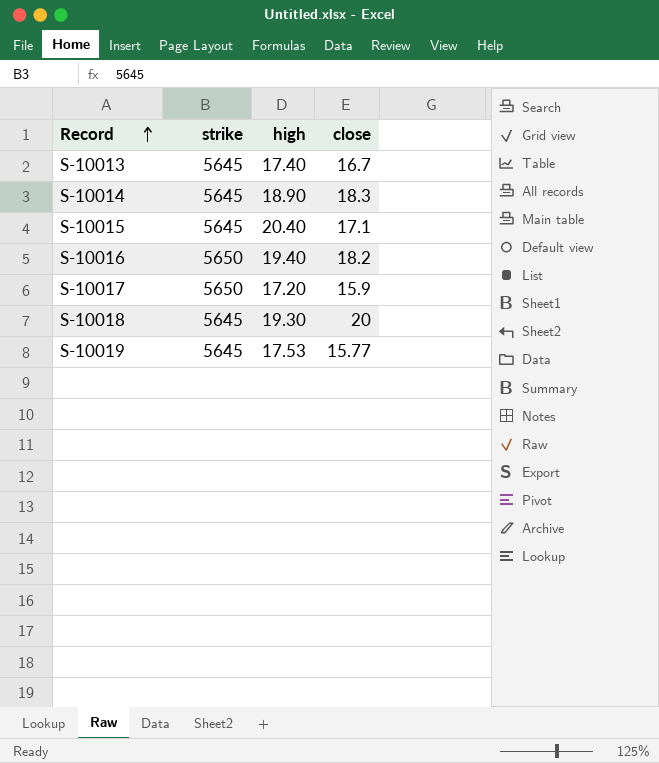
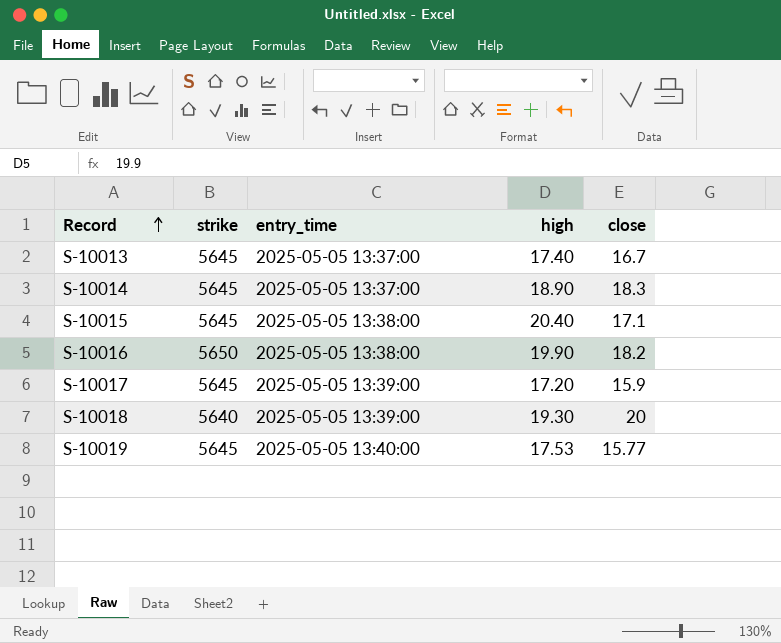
column entry_time | position: none -> 3
S-10016 | high: 19.40 -> 19.90
S-10017 | strike: 5650 -> 5645
S-10018 | strike: 5645 -> 5640

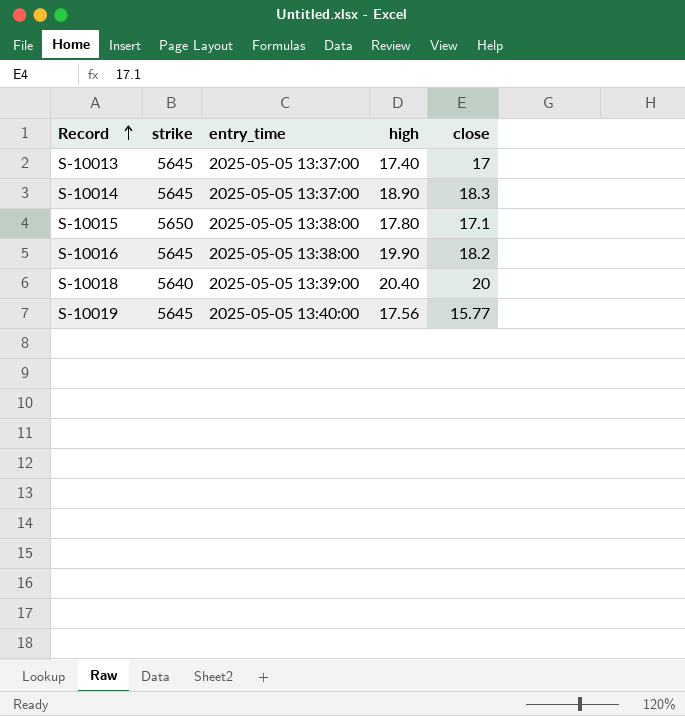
row S-10017: 5645 | 2025-05-05 13:39:00 | 17.20 | 15.9 -> none
S-10013 | close: 16.7 -> 17
S-10015 | strike: 5645 -> 5650
S-10015 | high: 20.40 -> 17.80
S-10016 | strike: 5650 -> 5645
S-10018 | high: 19.30 -> 20.40
S-10019 | high: 17.53 -> 17.56

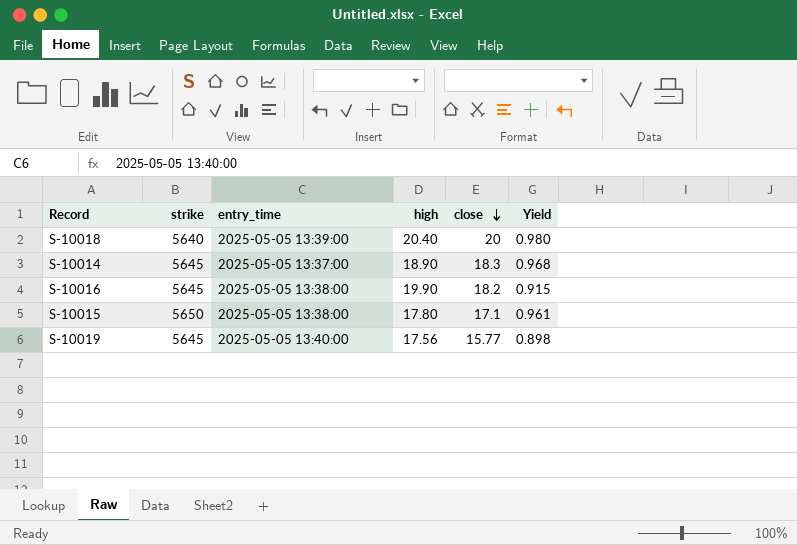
row order: Record ascending -> close descending
column Yield | formula: none -> [close] / [high]
row S-10013: 5645 | 2025-05-05 13:37:00 | 17.40 | 17 -> none

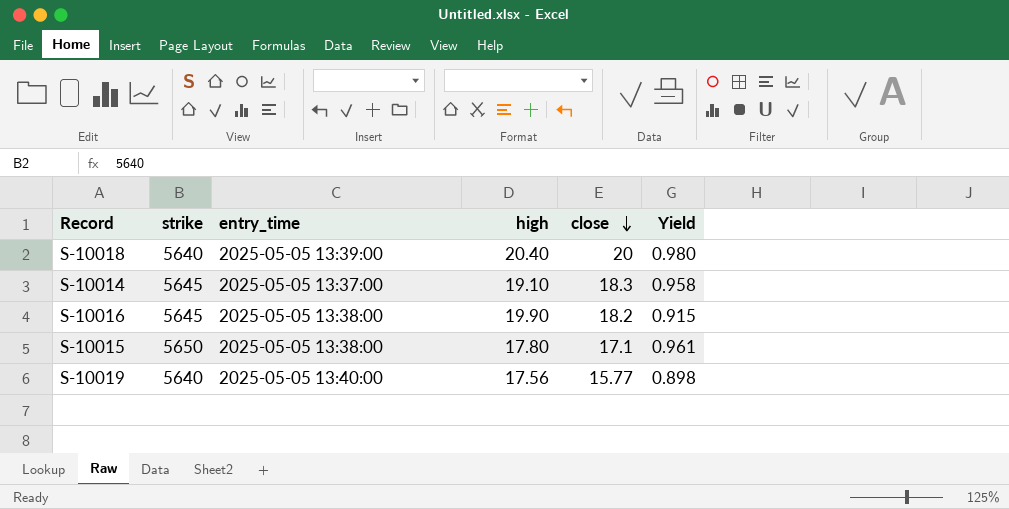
S-10014 | high: 18.90 -> 19.10
S-10014 | Yield: 0.968 -> 0.958
S-10019 | strike: 5645 -> 5640

